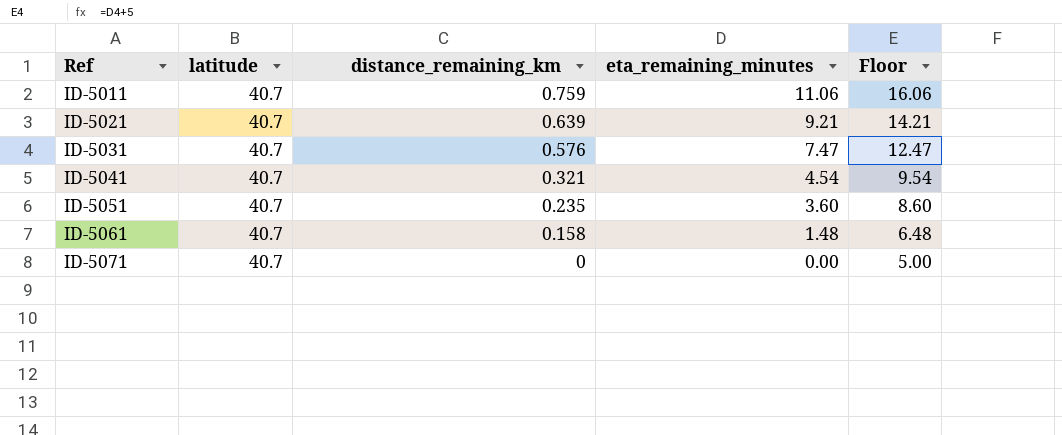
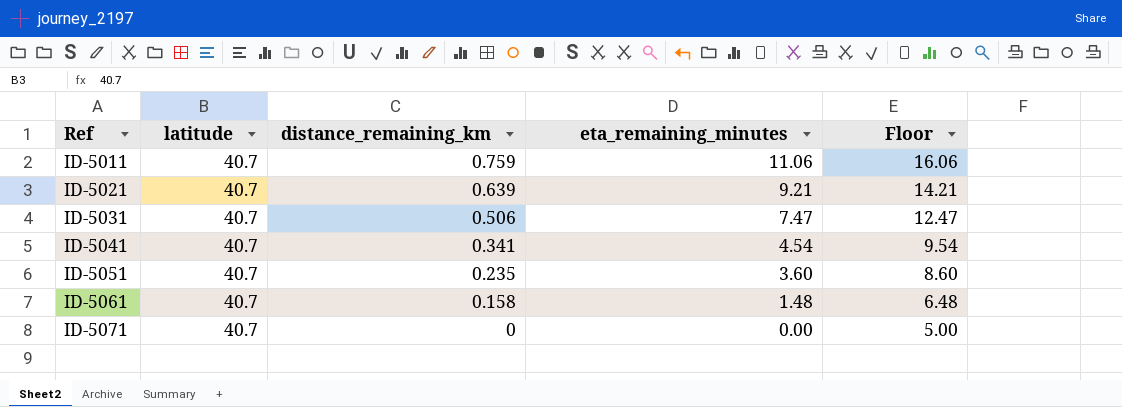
ID-5031 | distance_remaining_km: 0.576 -> 0.506
ID-5041 | distance_remaining_km: 0.321 -> 0.341

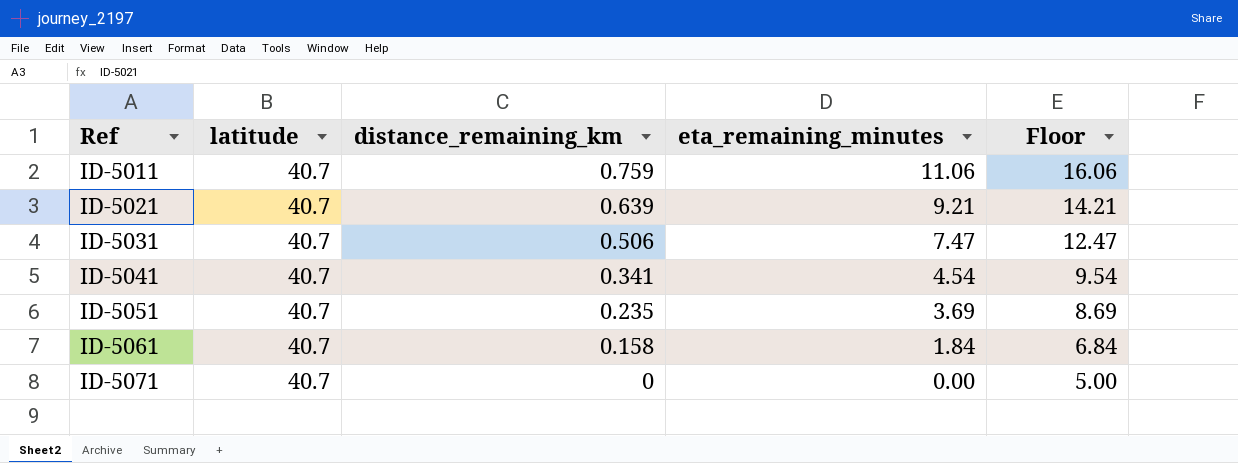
ID-5051 | eta_remaining_minutes: 3.60 -> 3.69
ID-5051 | Floor: 8.60 -> 8.69
ID-5061 | eta_remaining_minutes: 1.48 -> 1.84
ID-5061 | Floor: 6.48 -> 6.84

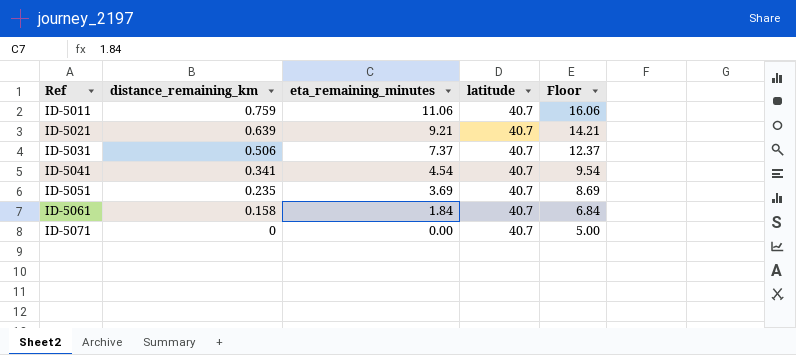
column latitude | position: 2 -> 4
ID-5031 | eta_remaining_minutes: 7.47 -> 7.37
ID-5031 | Floor: 12.47 -> 12.37

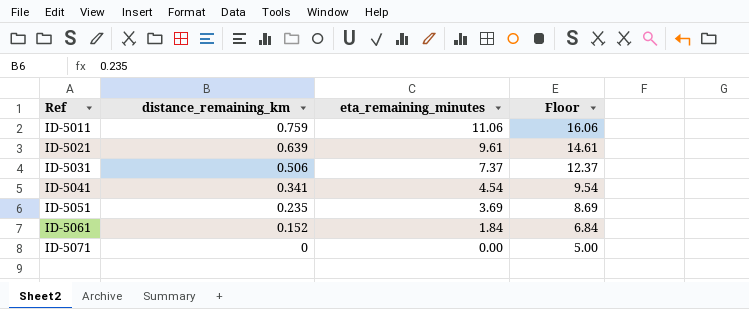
column latitude | position: 4 -> none
ID-5021 | eta_remaining_minutes: 9.21 -> 9.61
ID-5021 | Floor: 14.21 -> 14.61
ID-5061 | distance_remaining_km: 0.158 -> 0.152

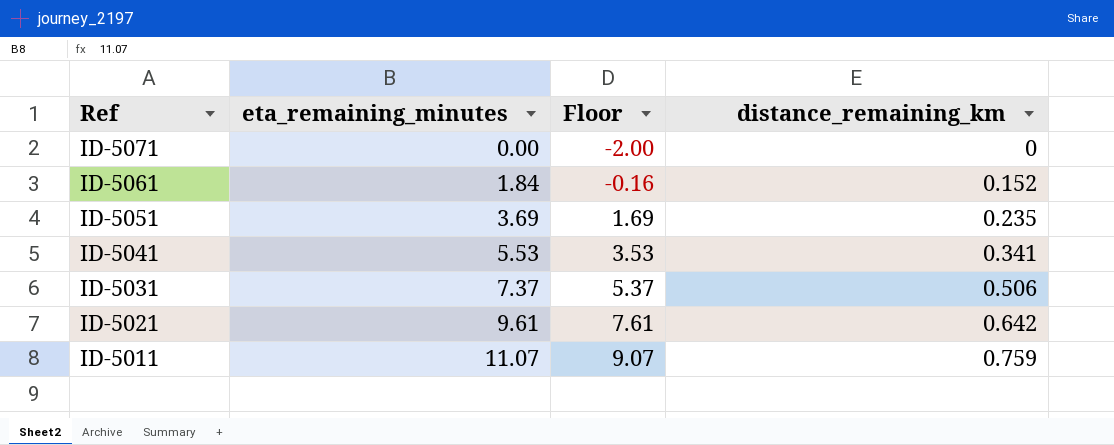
row order: Ref ascending -> Ref descending
column Floor | formula: [eta_remaining_minutes] + 5 -> [eta_remaining_minutes] - 2
column distance_remaining_km | position: 2 -> 4
ID-5041 | eta_remaining_minutes: 4.54 -> 5.53
ID-5021 | distance_remaining_km: 0.639 -> 0.642
ID-5011 | eta_remaining_minutes: 11.06 -> 11.07

